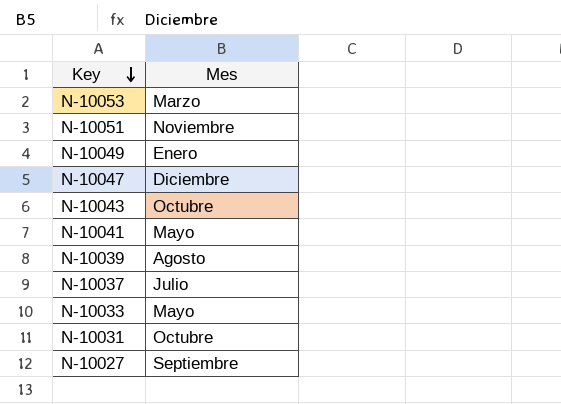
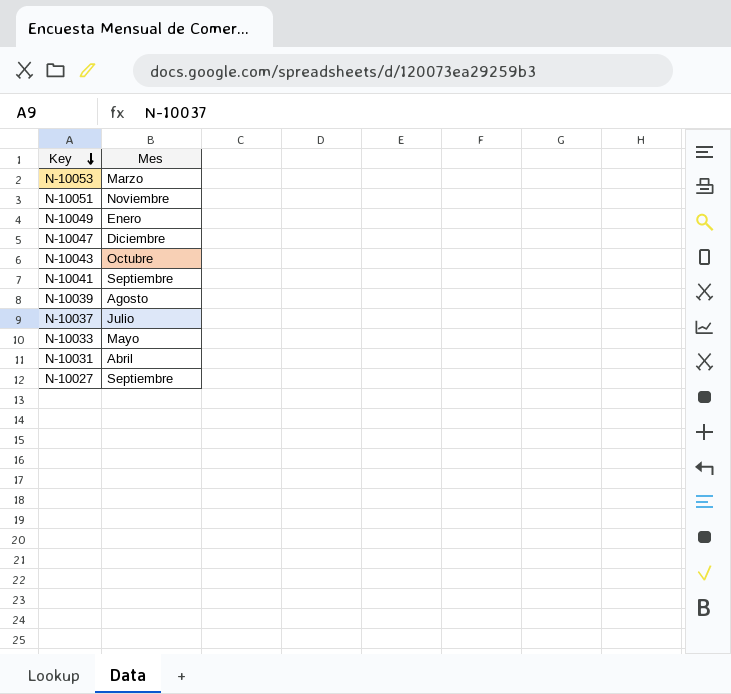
N-10041 | Mes: Mayo -> Septiembre
N-10031 | Mes: Octubre -> Abril

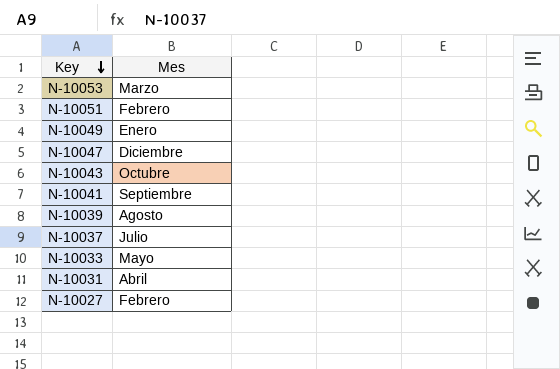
N-10051 | Mes: Noviembre -> Febrero
N-10027 | Mes: Septiembre -> Febrero

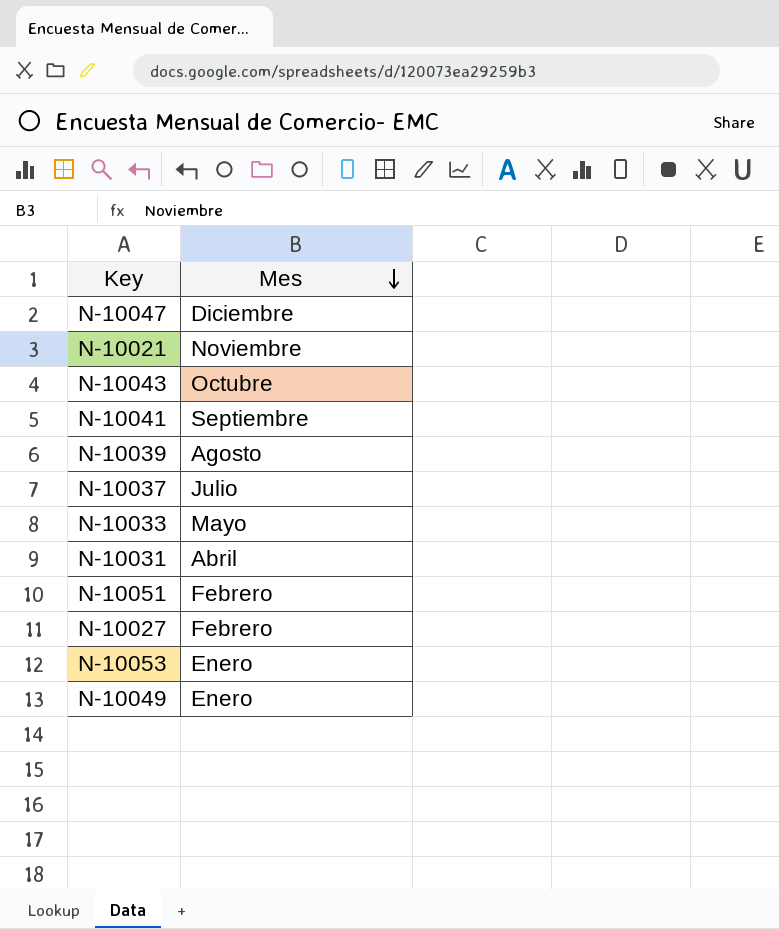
row order: Key descending -> Mes descending
row N-10021: none -> Noviembre
N-10053 | Mes: Marzo -> Enero

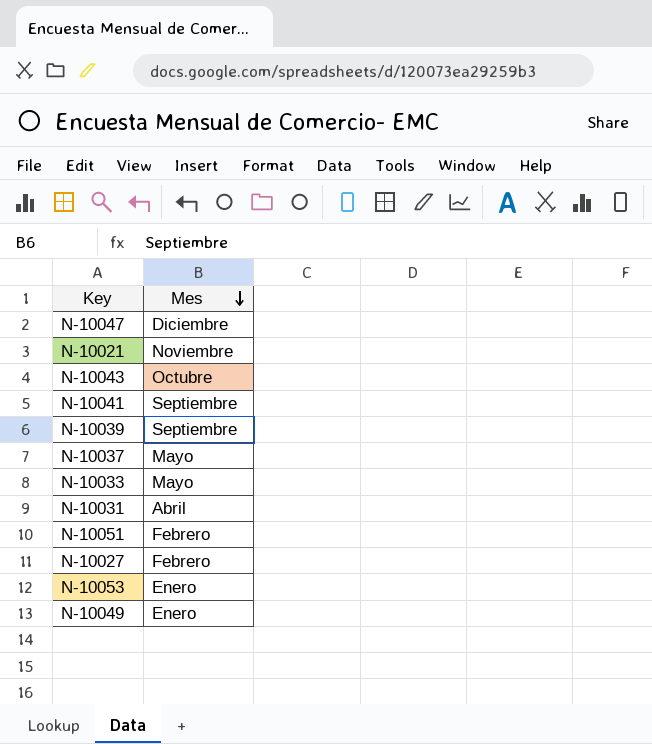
N-10039 | Mes: Agosto -> Septiembre
N-10037 | Mes: Julio -> Mayo

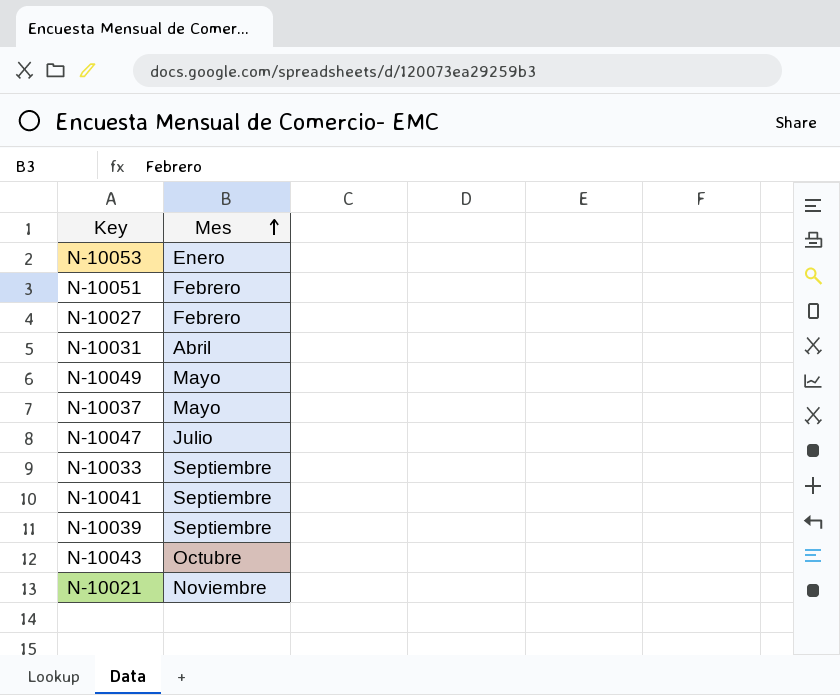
row order: Mes descending -> Mes ascending
N-10049 | Mes: Enero -> Mayo
N-10047 | Mes: Diciembre -> Julio
N-10033 | Mes: Mayo -> Septiembre

